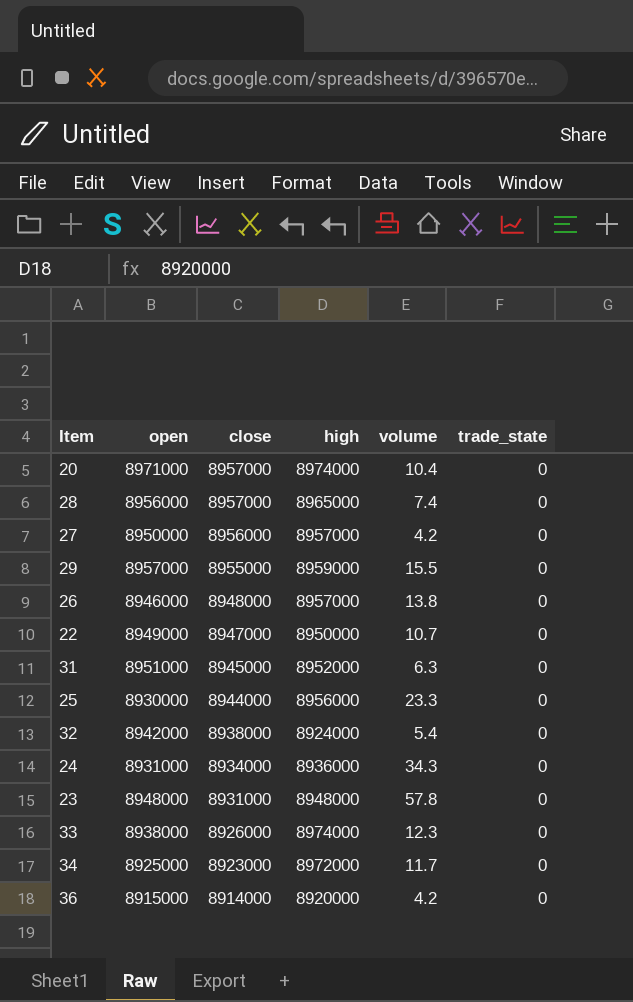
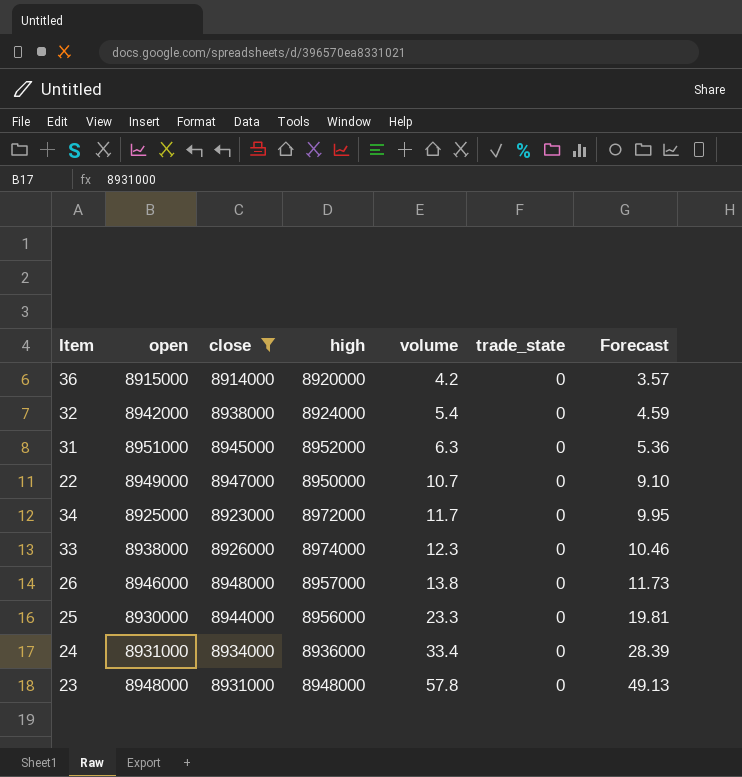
filter: none -> close <= 8948000
row order: close descending -> volume ascending
column Forecast | formula: none -> [volume] * 0.85
24 | volume: 34.3 -> 33.4

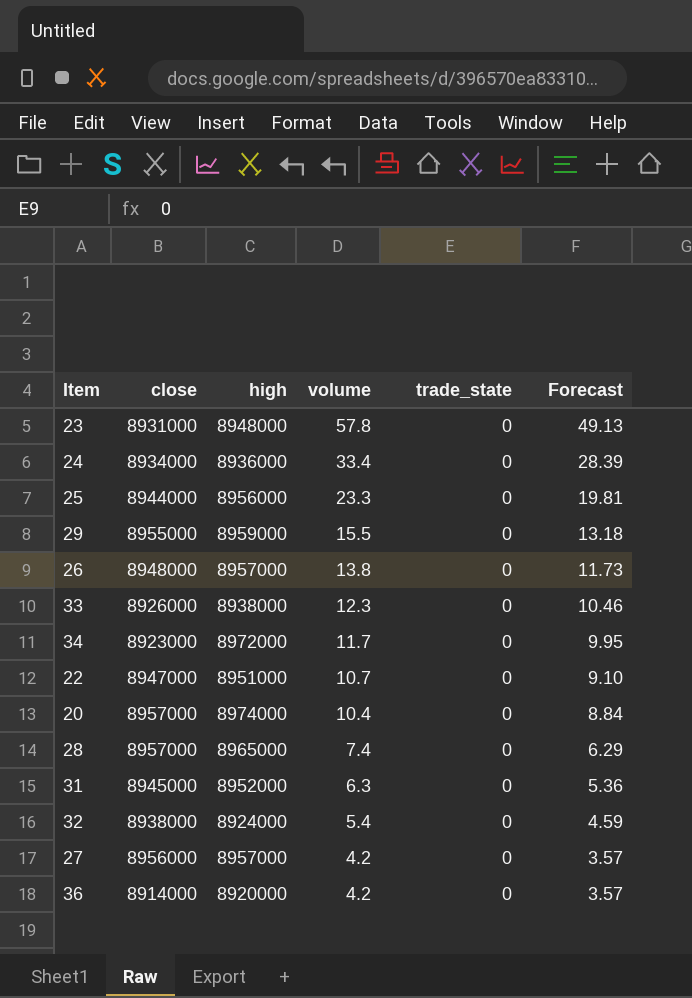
filter: close <= 8948000 -> none
row order: volume ascending -> volume descending
column open | position: 2 -> none
33 | high: 8974000 -> 8938000
22 | high: 8950000 -> 8951000

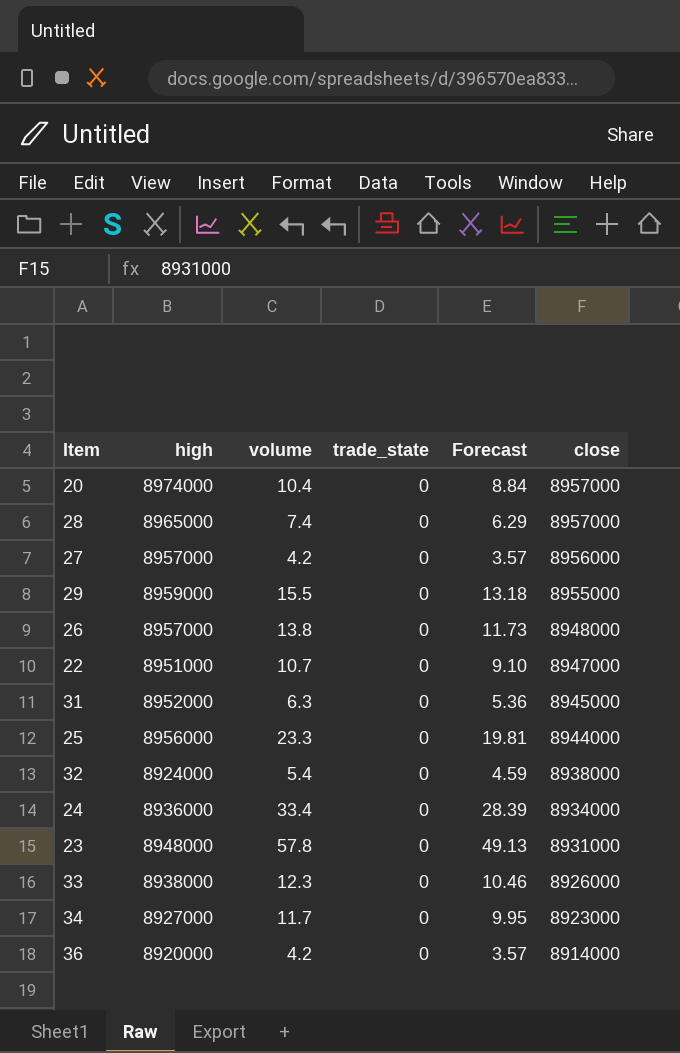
row order: volume descending -> close descending
column close | position: 2 -> 6
34 | high: 8972000 -> 8927000

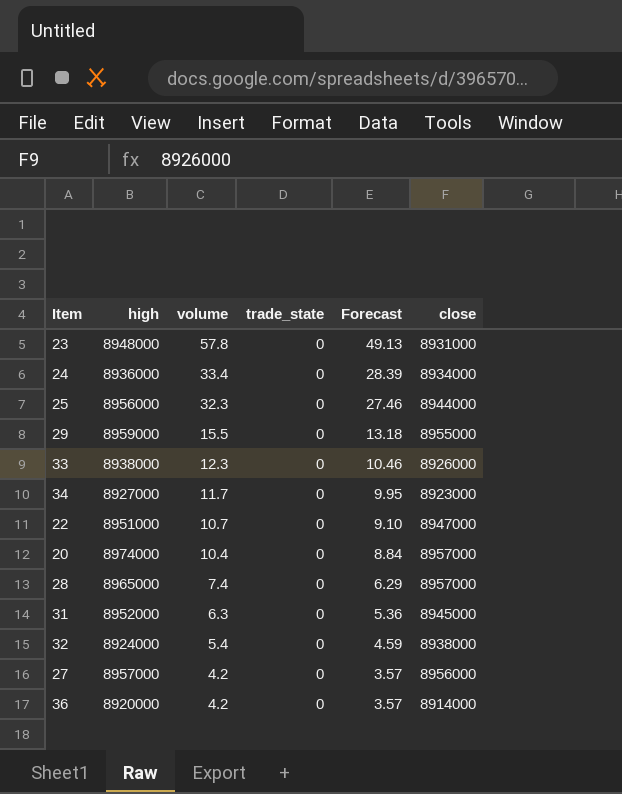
row order: close descending -> volume descending
row 26: 8957000 | 13.8 | 0 | 11.73 | 8948000 -> none
25 | volume: 23.3 -> 32.3
25 | Forecast: 19.81 -> 27.46

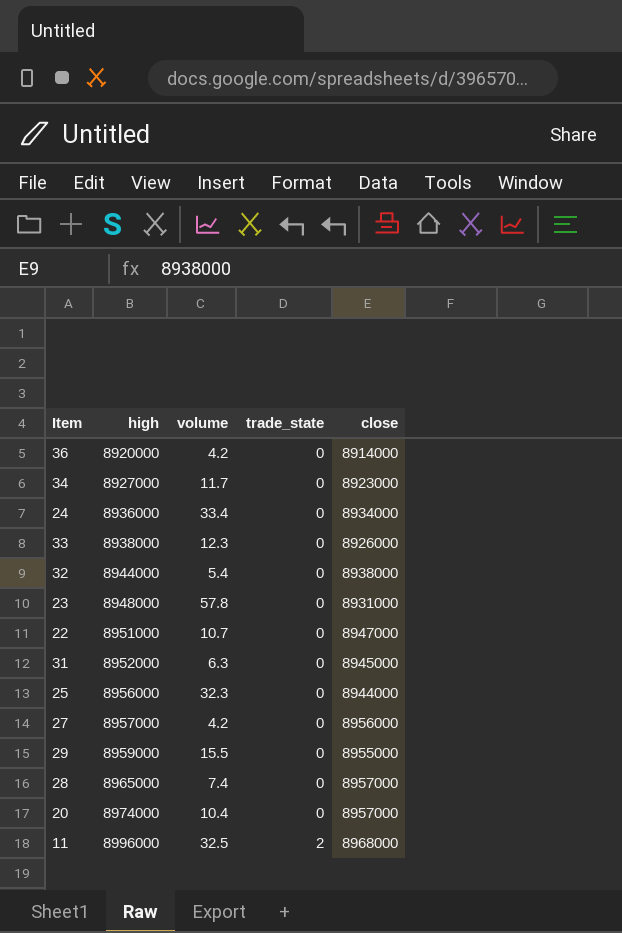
row order: volume descending -> high ascending
column Forecast | formula: [volume] * 0.85 -> none
32 | high: 8924000 -> 8944000
row 11: none -> 8996000 | 32.5 | 2 | 8968000

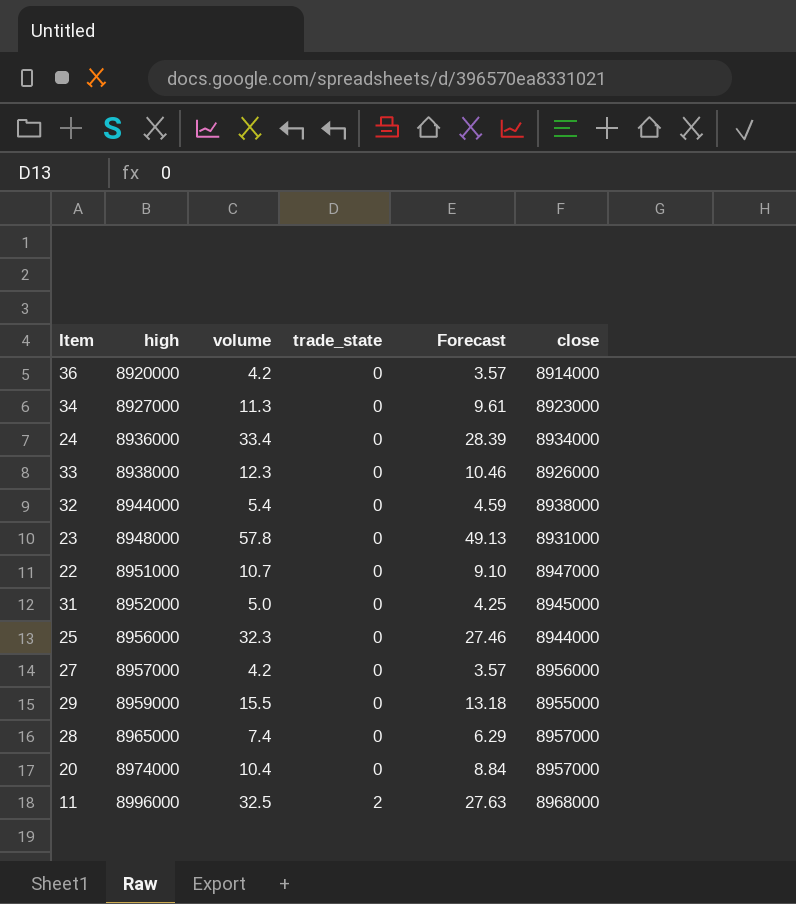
column Forecast | formula: none -> [volume] * 0.85
34 | volume: 11.7 -> 11.3
31 | volume: 6.3 -> 5.0

